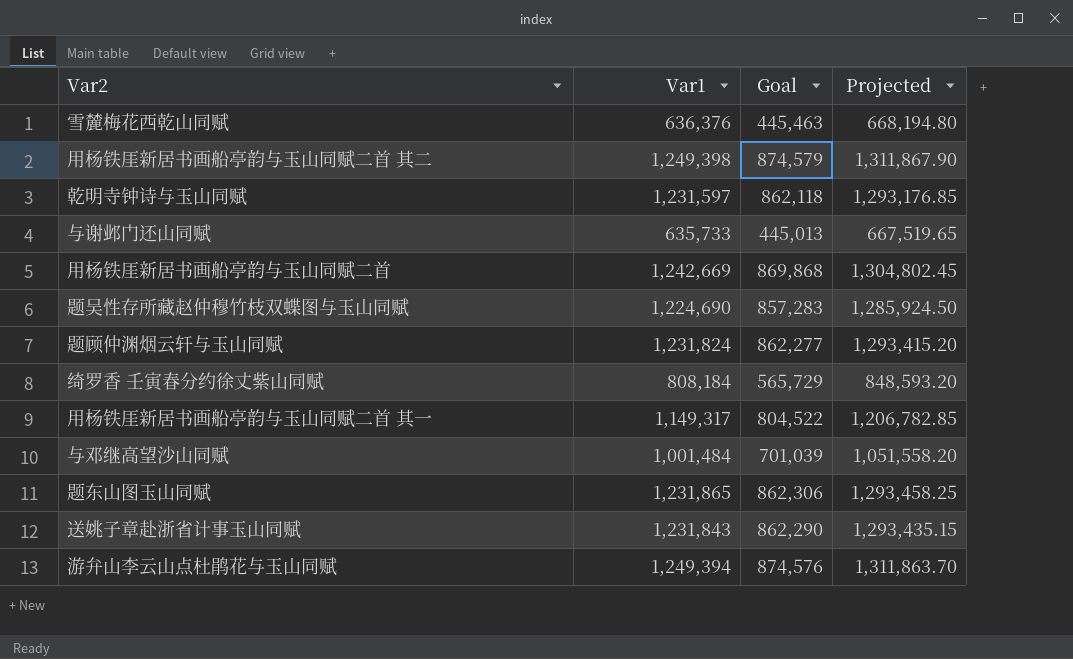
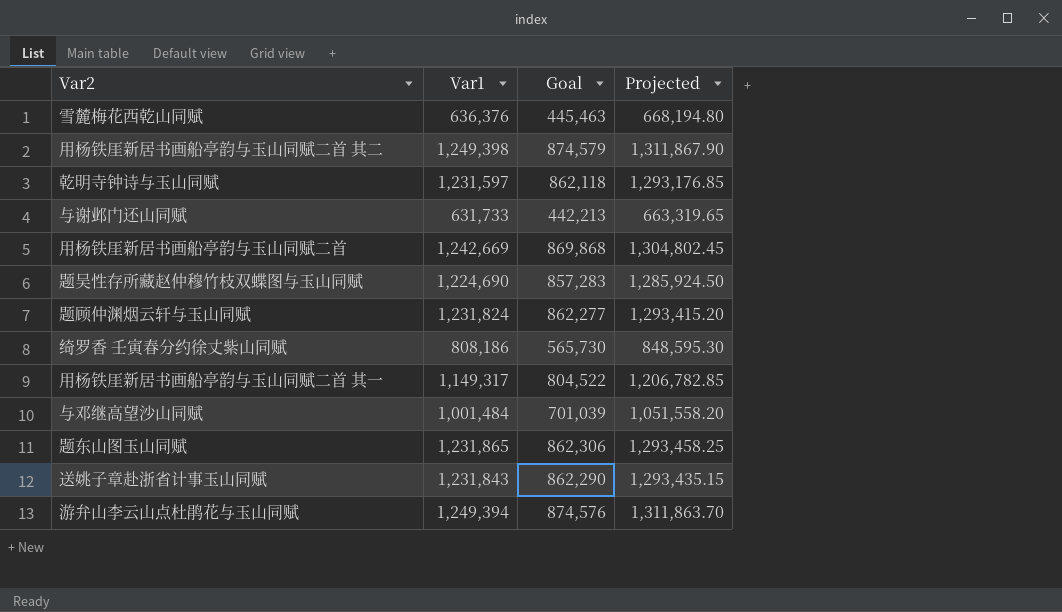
与谢邺门还山同赋 | Var1: 635,733 -> 631,733
与谢邺门还山同赋 | Goal: 445,013 -> 442,213
与谢邺门还山同赋 | Projected: 667,519.65 -> 663,319.65
绮罗香 壬寅春分约徐丈紫山同赋 | Var1: 808,184 -> 808,186
绮罗香 壬寅春分约徐丈紫山同赋 | Goal: 565,729 -> 565,730
绮罗香 壬寅春分约徐丈紫山同赋 | Projected: 848,593.20 -> 848,595.30

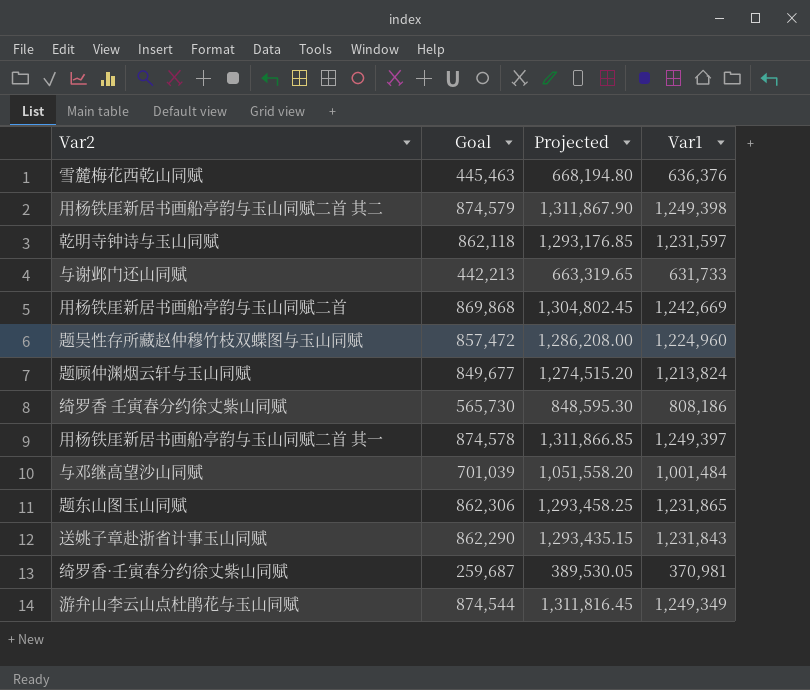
column Var1 | position: 2 -> 4
题吴性存所藏赵仲穆竹枝双蝶图与玉山同赋 | Goal: 857,283 -> 857,472
题吴性存所藏赵仲穆竹枝双蝶图与玉山同赋 | Projected: 1,285,924.50 -> 1,286,208.00
题吴性存所藏赵仲穆竹枝双蝶图与玉山同赋 | Var1: 1,224,690 -> 1,224,960
题顾仲渊烟云轩与玉山同赋 | Goal: 862,277 -> 849,677
题顾仲渊烟云轩与玉山同赋 | Projected: 1,293,415.20 -> 1,274,515.20
题顾仲渊烟云轩与玉山同赋 | Var1: 1,231,824 -> 1,213,824
用杨铁厓新居书画船亭韵与玉山同赋二首 其一 | Goal: 804,522 -> 874,578
用杨铁厓新居书画船亭韵与玉山同赋二首 其一 | Projected: 1,206,782.85 -> 1,311,866.85
用杨铁厓新居书画船亭韵与玉山同赋二首 其一 | Var1: 1,149,317 -> 1,249,397
row 绮罗香·壬寅春分约徐丈紫山同赋: none -> 259,687 | 389,530.05 | 370,981
游弁山李云山点杜鹃花与玉山同赋 | Goal: 874,576 -> 874,544
游弁山李云山点杜鹃花与玉山同赋 | Projected: 1,311,863.70 -> 1,311,816.45
游弁山李云山点杜鹃花与玉山同赋 | Var1: 1,249,394 -> 1,249,349

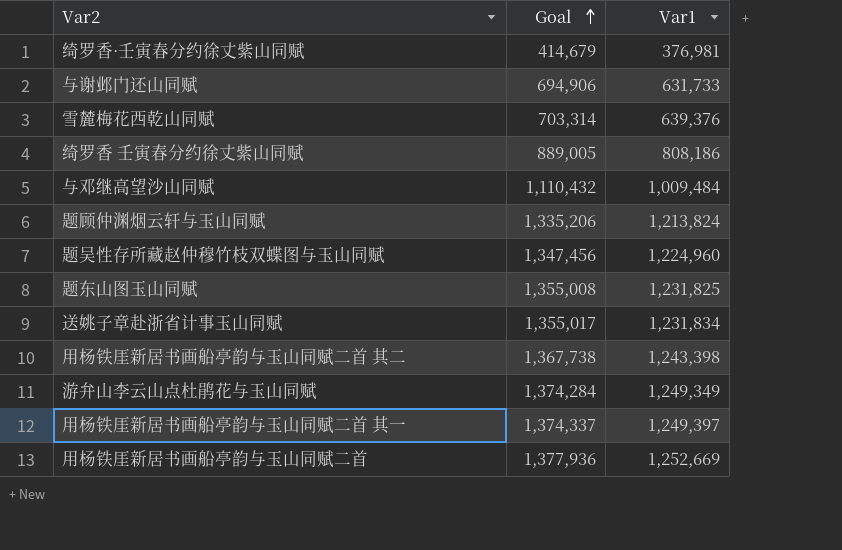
row order: none -> Goal ascending
column Projected | formula: [Var1] * 1.05 -> none
column Goal | formula: [Var1] * 0.7 -> [Var1] * 1.1
row 乾明寺钟诗与玉山同赋: 862,118 | 1,293,176.85 | 1,231,597 -> none
绮罗香·壬寅春分约徐丈紫山同赋 | Var1: 370,981 -> 376,981
雪麓梅花西乾山同赋 | Var1: 636,376 -> 639,376
与邓继高望沙山同赋 | Var1: 1,001,484 -> 1,009,484
题东山图玉山同赋 | Var1: 1,231,865 -> 1,231,825
送姚子章赴浙省计事玉山同赋 | Var1: 1,231,843 -> 1,231,834
用杨铁厓新居书画船亭韵与玉山同赋二首 其二 | Var1: 1,249,398 -> 1,243,398
用杨铁厓新居书画船亭韵与玉山同赋二首 | Var1: 1,242,669 -> 1,252,669

